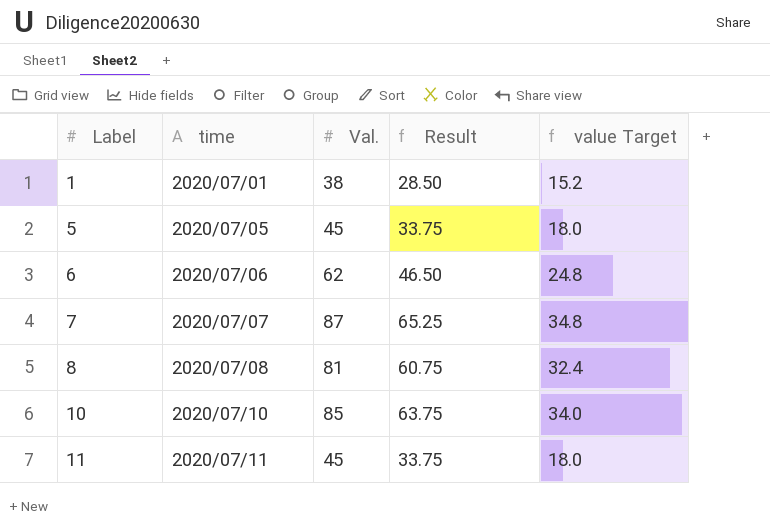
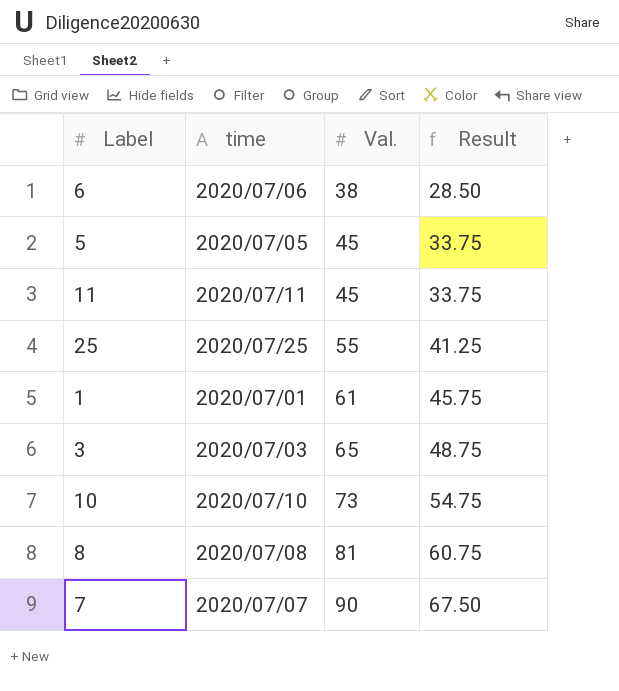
row order: Label ascending -> Val. ascending
column value Target | formula: [Val.] * 0.4 -> none
6 | Val.: 62 -> 38
6 | Result: 46.50 -> 28.50
row 25: none -> 2020/07/25 | 55 | 41.25
1 | Val.: 38 -> 61
1 | Result: 28.50 -> 45.75
row 3: none -> 2020/07/03 | 65 | 48.75
10 | Val.: 85 -> 73
10 | Result: 63.75 -> 54.75
7 | Val.: 87 -> 90
7 | Result: 65.25 -> 67.50

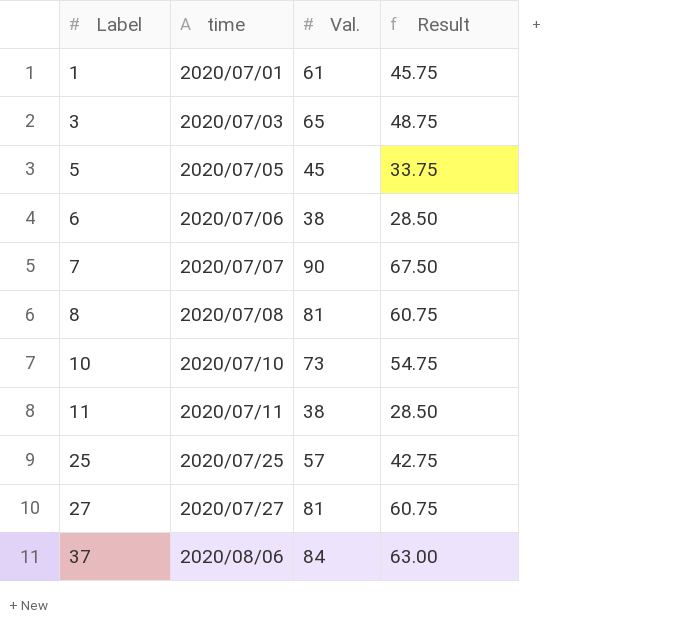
row order: Val. ascending -> Label ascending
11 | Val.: 45 -> 38
11 | Result: 33.75 -> 28.50
25 | Val.: 55 -> 57
25 | Result: 41.25 -> 42.75
row 27: none -> 2020/07/27 | 81 | 60.75
row 37: none -> 2020/08/06 | 84 | 63.00

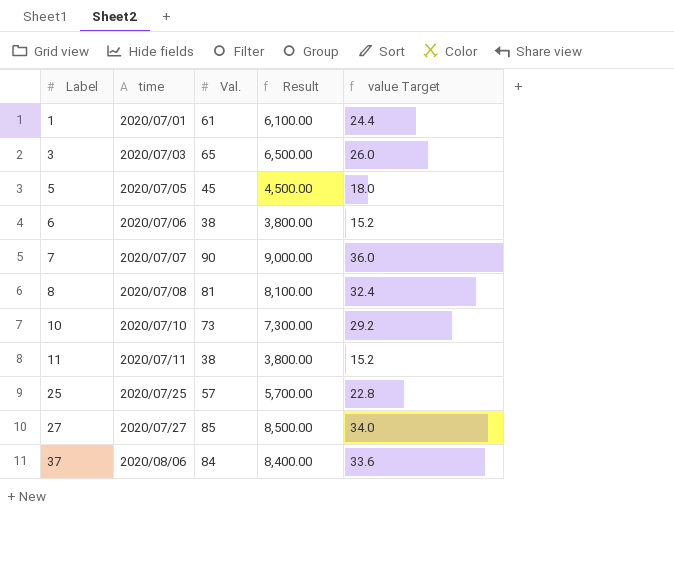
column Result | formula: [Val.] * 0.75 -> [Val.] * 100
column value Target | formula: none -> [Val.] * 0.4
27 | Val.: 81 -> 85

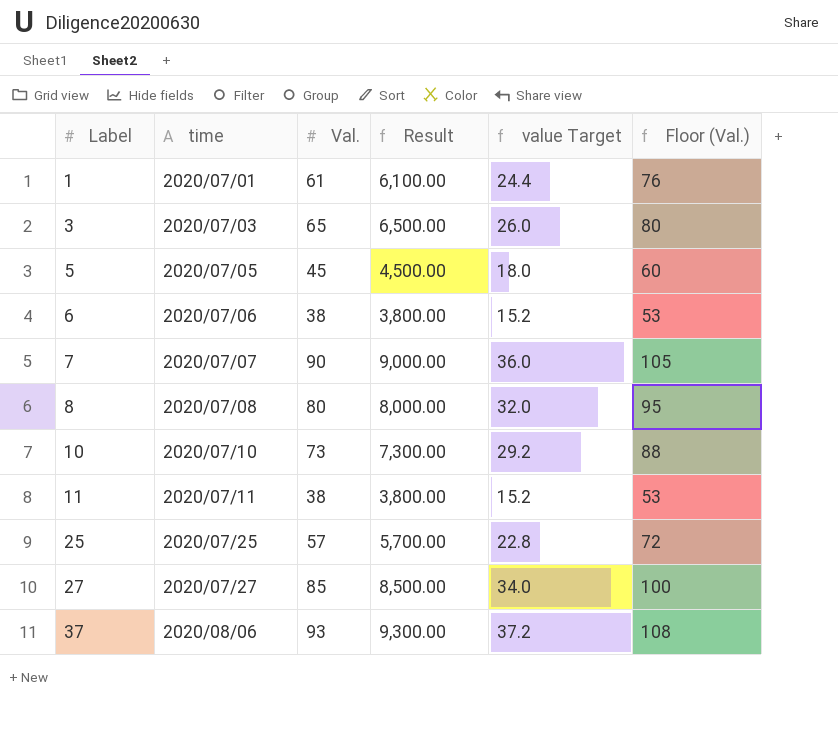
column Floor (Val.) | formula: none -> [Val.] + 15
8 | Val.: 81 -> 80
8 | Result: 8,100.00 -> 8,000.00
8 | value Target: 32.4 -> 32.0
37 | Val.: 84 -> 93
37 | Result: 8,400.00 -> 9,300.00
37 | value Target: 33.6 -> 37.2

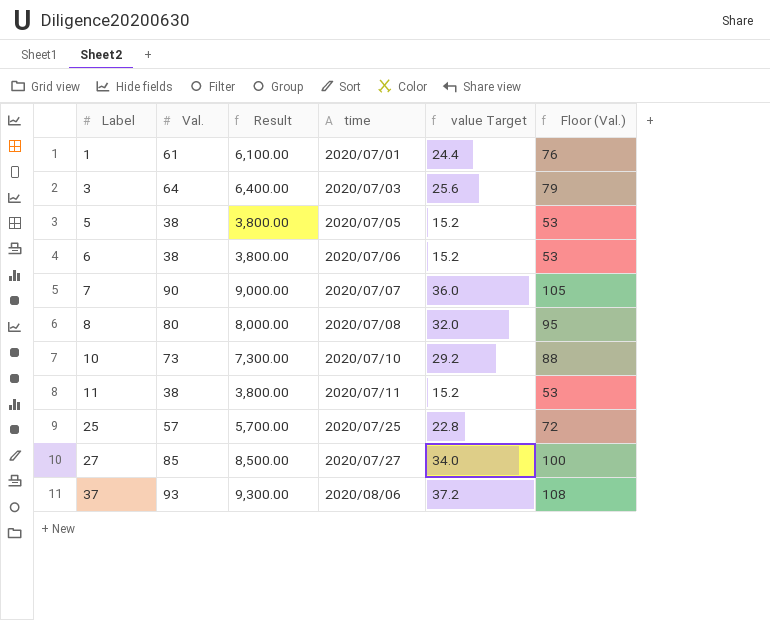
column time | position: 2 -> 4
3 | Val.: 65 -> 64
3 | Result: 6,500.00 -> 6,400.00
3 | value Target: 26.0 -> 25.6
3 | Floor (Val.): 80 -> 79
5 | Val.: 45 -> 38
5 | Result: 4,500.00 -> 3,800.00
5 | value Target: 18.0 -> 15.2
5 | Floor (Val.): 60 -> 53

